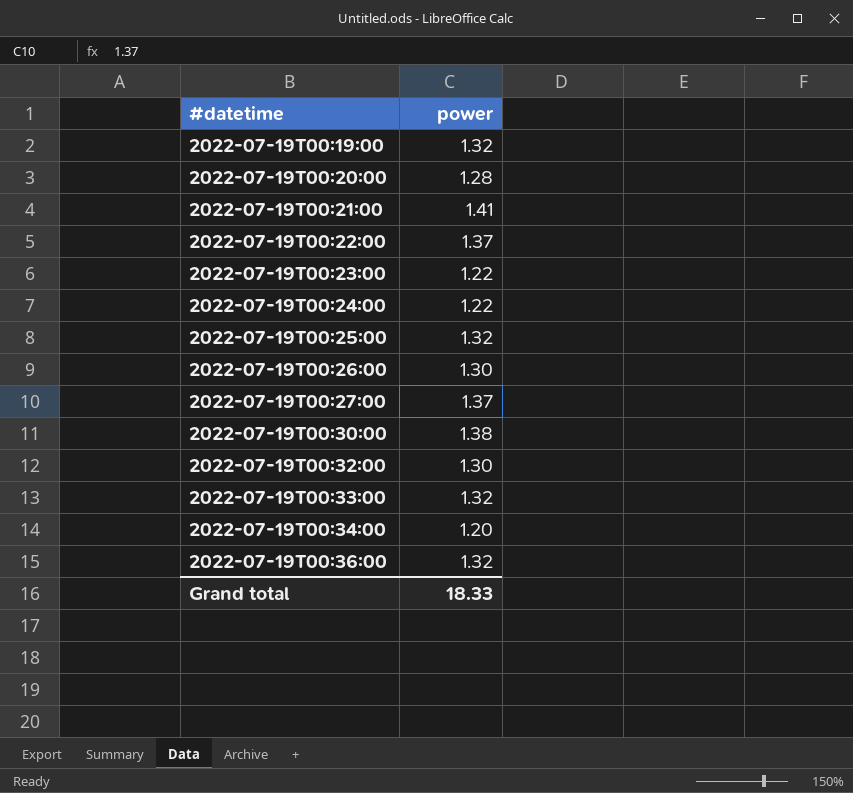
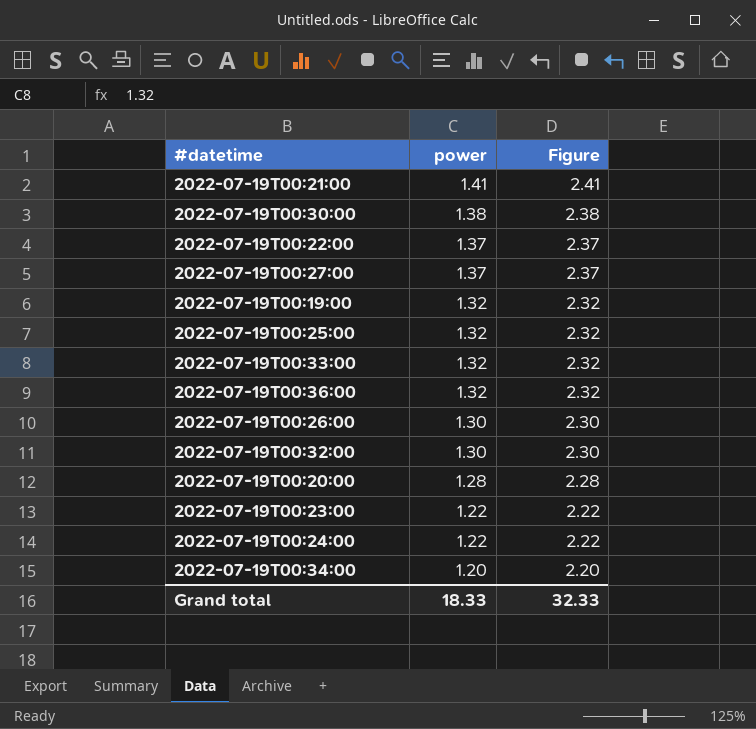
row order: #datetime ascending -> power descending
column Figure | formula: none -> [power] + 1

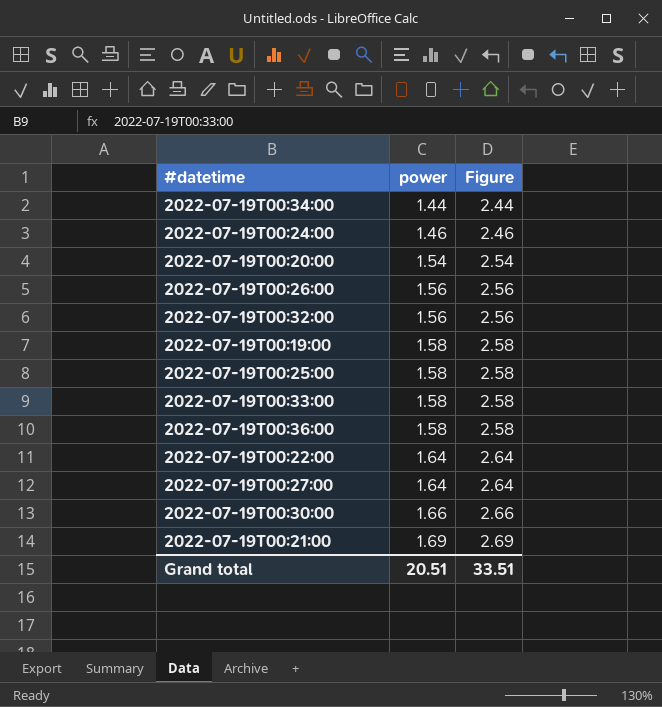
row order: power descending -> power ascending
row 2022-07-19T00:23:00: 1.22 | 2.22 -> none
2022-07-19T00:34:00 | power: 1.20 -> 1.44
2022-07-19T00:34:00 | Figure: 2.20 -> 2.44
2022-07-19T00:24:00 | power: 1.22 -> 1.46
2022-07-19T00:24:00 | Figure: 2.22 -> 2.46
2022-07-19T00:20:00 | power: 1.28 -> 1.54
2022-07-19T00:20:00 | Figure: 2.28 -> 2.54
2022-07-19T00:26:00 | power: 1.30 -> 1.56
2022-07-19T00:26:00 | Figure: 2.30 -> 2.56
2022-07-19T00:32:00 | power: 1.30 -> 1.56
2022-07-19T00:32:00 | Figure: 2.30 -> 2.56
2022-07-19T00:19:00 | power: 1.32 -> 1.58
2022-07-19T00:19:00 | Figure: 2.32 -> 2.58
2022-07-19T00:25:00 | power: 1.32 -> 1.58
2022-07-19T00:25:00 | Figure: 2.32 -> 2.58
2022-07-19T00:33:00 | power: 1.32 -> 1.58
2022-07-19T00:33:00 | Figure: 2.32 -> 2.58
2022-07-19T00:36:00 | power: 1.32 -> 1.58
2022-07-19T00:36:00 | Figure: 2.32 -> 2.58
2022-07-19T00:22:00 | power: 1.37 -> 1.64
2022-07-19T00:22:00 | Figure: 2.37 -> 2.64
2022-07-19T00:27:00 | power: 1.37 -> 1.64
2022-07-19T00:27:00 | Figure: 2.37 -> 2.64
2022-07-19T00:30:00 | power: 1.38 -> 1.66
2022-07-19T00:30:00 | Figure: 2.38 -> 2.66
2022-07-19T00:21:00 | power: 1.41 -> 1.69
2022-07-19T00:21:00 | Figure: 2.41 -> 2.69
Grand total | power: 18.33 -> 20.51
Grand total | Figure: 32.33 -> 33.51

